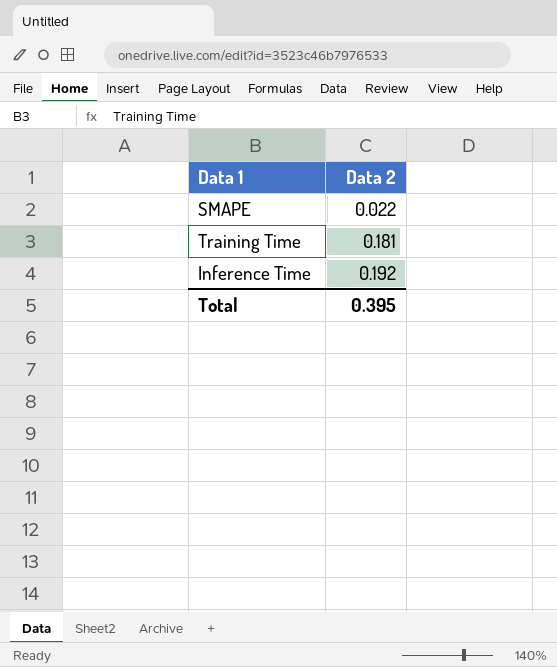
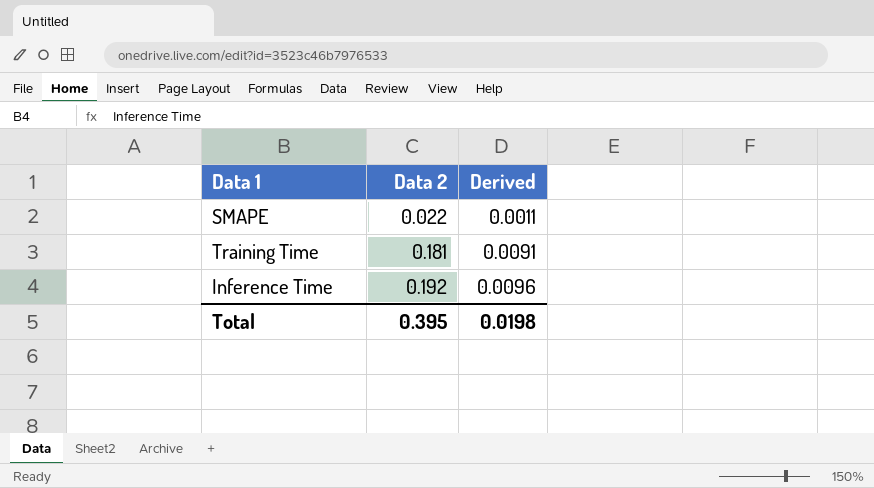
column Derived | formula: none -> [Data 2] * 0.05

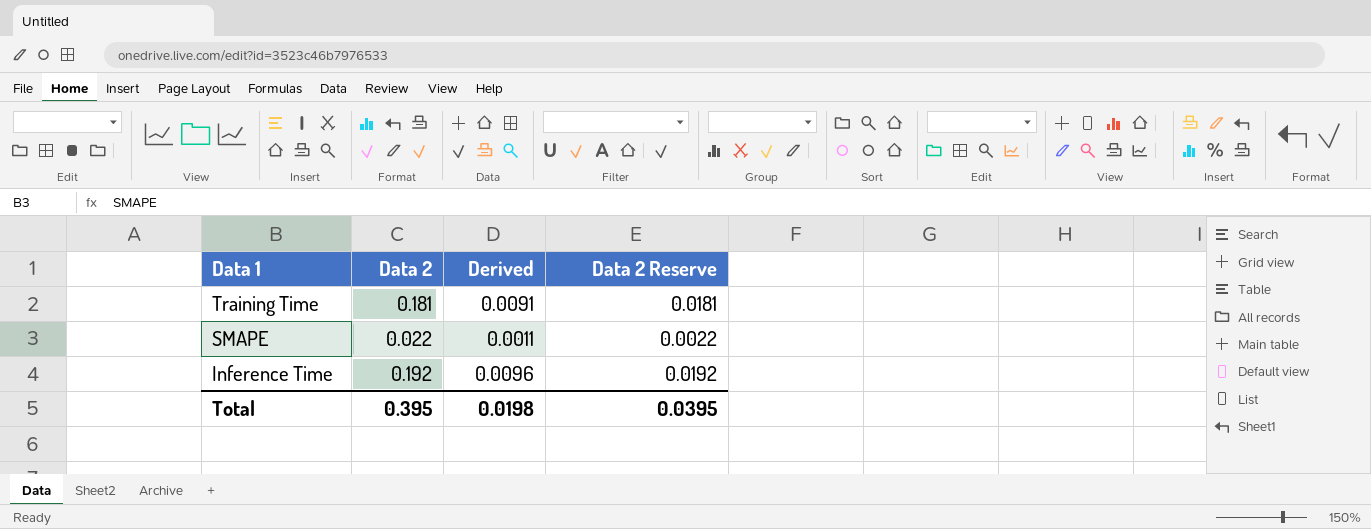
row order: Data 2 ascending -> Data 1 descending
column Data 2 Reserve | formula: none -> [Data 2] * 0.1

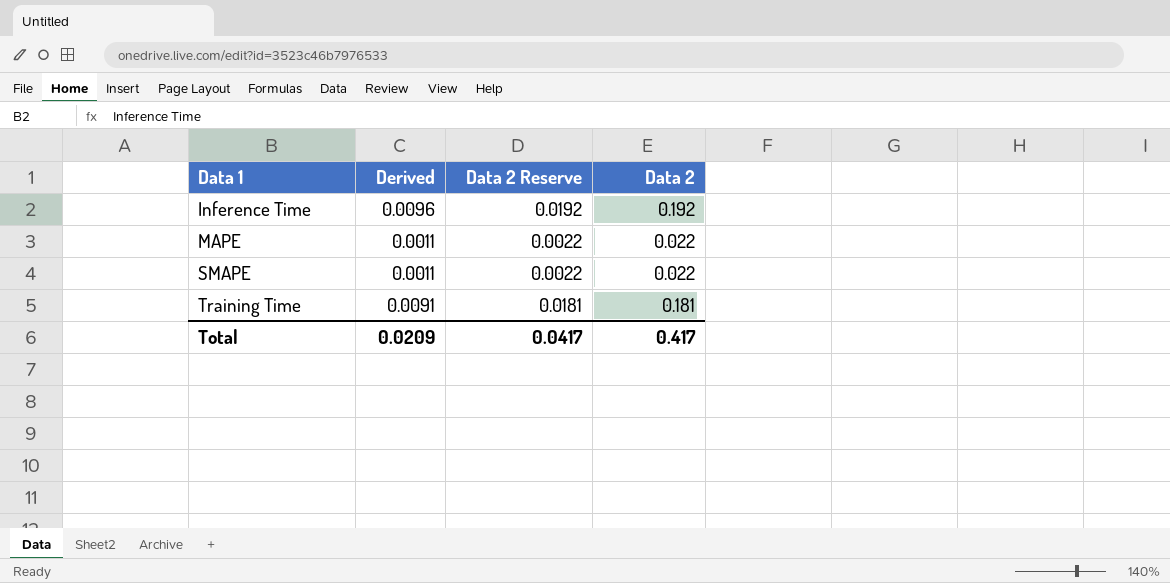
row order: Data 1 descending -> Data 1 ascending
column Data 2 | position: 2 -> 4
row MAPE: none -> 0.0011 | 0.0022 | 0.022
Total | Derived: 0.0198 -> 0.0209
Total | Data 2 Reserve: 0.0395 -> 0.0417
Total | Data 2: 0.395 -> 0.417

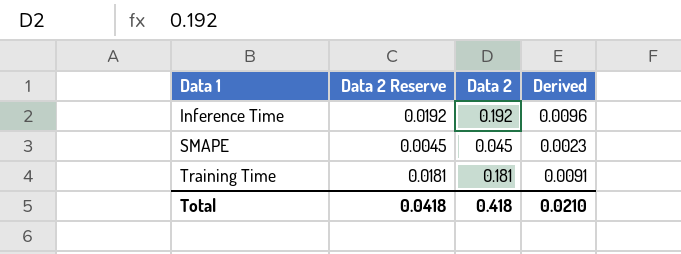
column Derived | position: 2 -> 4
row MAPE: 0.0011 | 0.0022 | 0.022 -> none
SMAPE | Data 2 Reserve: 0.0022 -> 0.0045
SMAPE | Data 2: 0.022 -> 0.045
SMAPE | Derived: 0.0011 -> 0.0023
Total | Data 2 Reserve: 0.0417 -> 0.0418
Total | Data 2: 0.417 -> 0.418
Total | Derived: 0.0209 -> 0.0210

